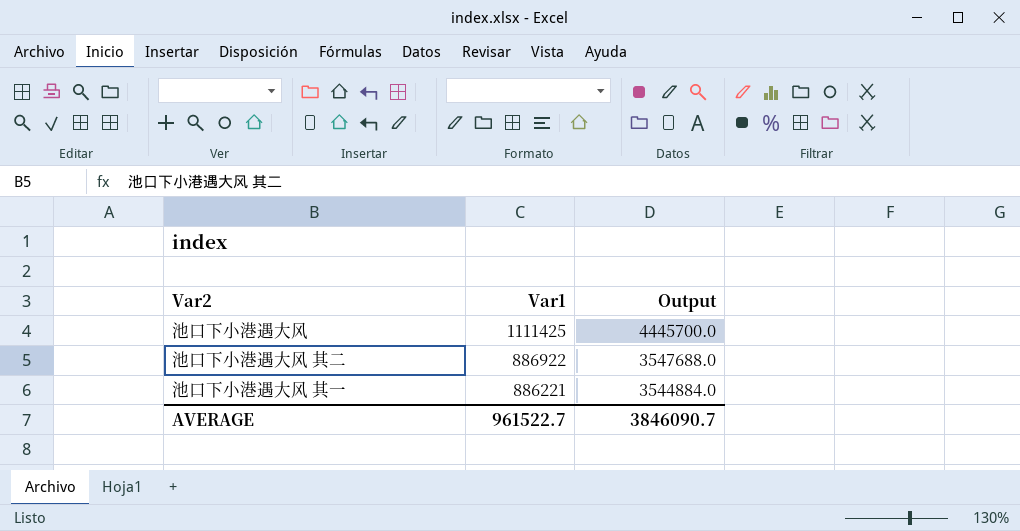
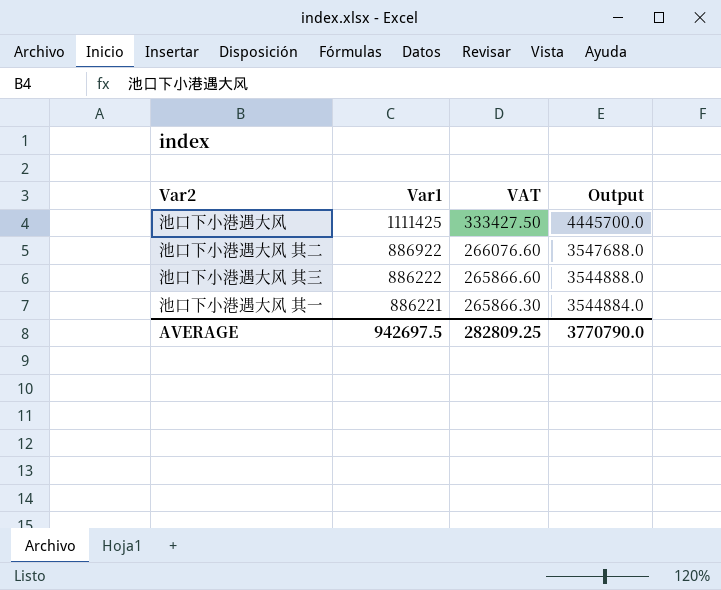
column VAT | formula: none -> [Var1] * 0.3
row 池口下小港遇大风 其三: none -> 886222 | 265866.60 | 3544888.0
AVERAGE | Var1: 961522.7 -> 942697.5
AVERAGE | Output: 3846090.7 -> 3770790.0

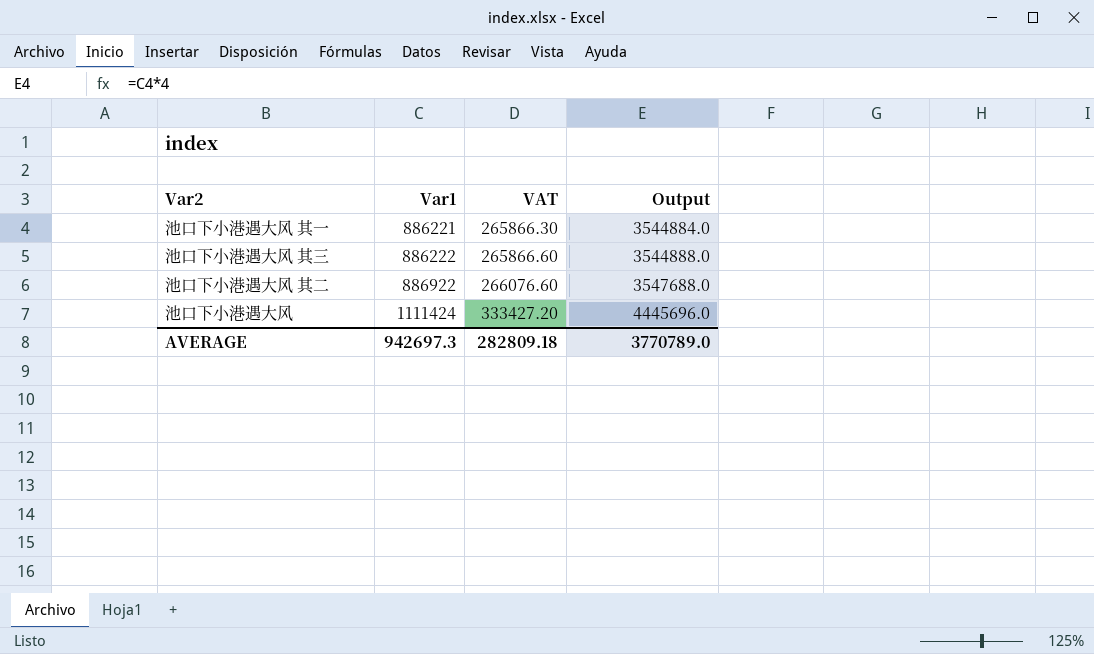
row order: Var1 descending -> Var1 ascending
池口下小港遇大风 | Var1: 1111425 -> 1111424
池口下小港遇大风 | VAT: 333427.50 -> 333427.20
池口下小港遇大风 | Output: 4445700.0 -> 4445696.0
AVERAGE | Var1: 942697.5 -> 942697.3
AVERAGE | VAT: 282809.25 -> 282809.18
AVERAGE | Output: 3770790.0 -> 3770789.0

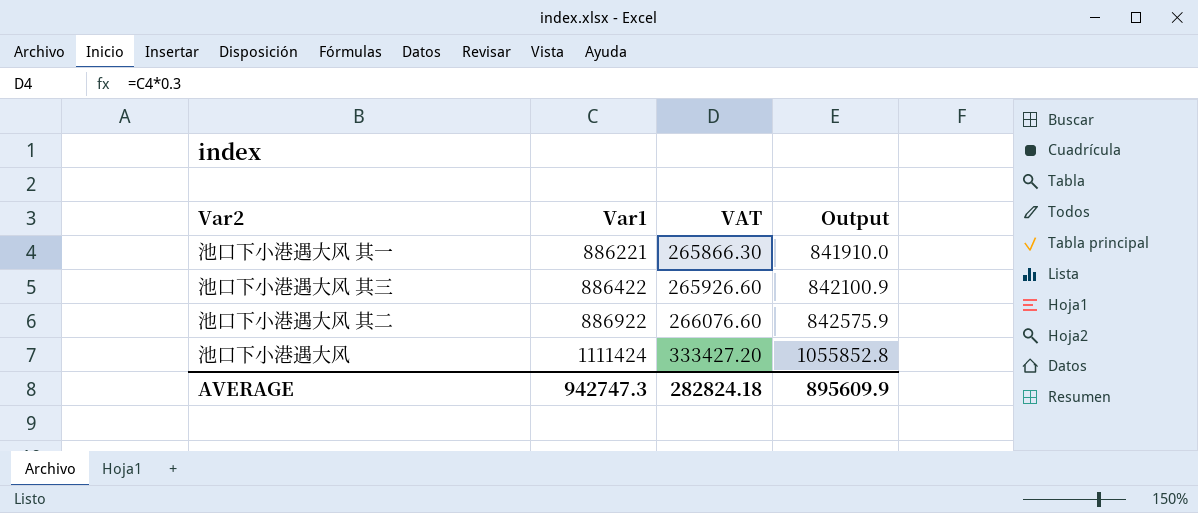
column Output | formula: [Var1] * 4 -> [Var1] * 0.95
池口下小港遇大风 其三 | Var1: 886222 -> 886422
池口下小港遇大风 其三 | VAT: 265866.60 -> 265926.60
AVERAGE | Var1: 942697.3 -> 942747.3
AVERAGE | VAT: 282809.18 -> 282824.18
AVERAGE | Output: 3770789.0 -> 895609.9

